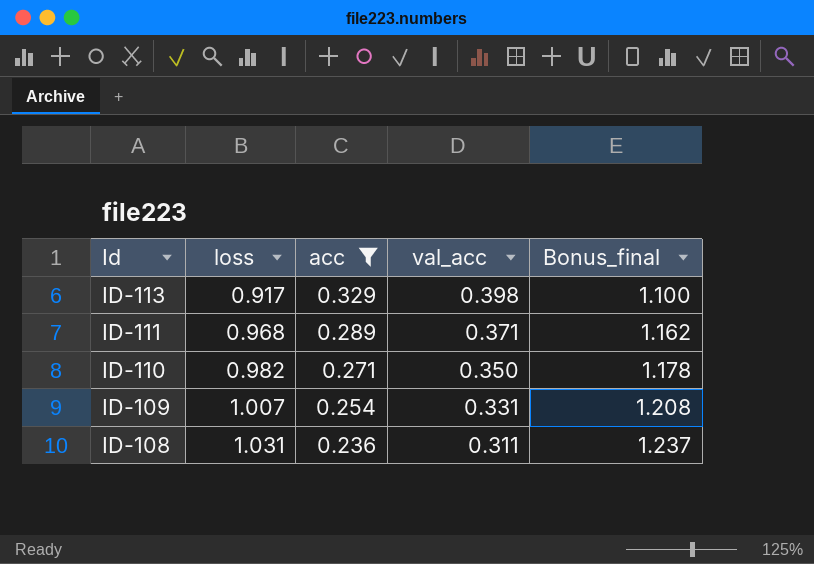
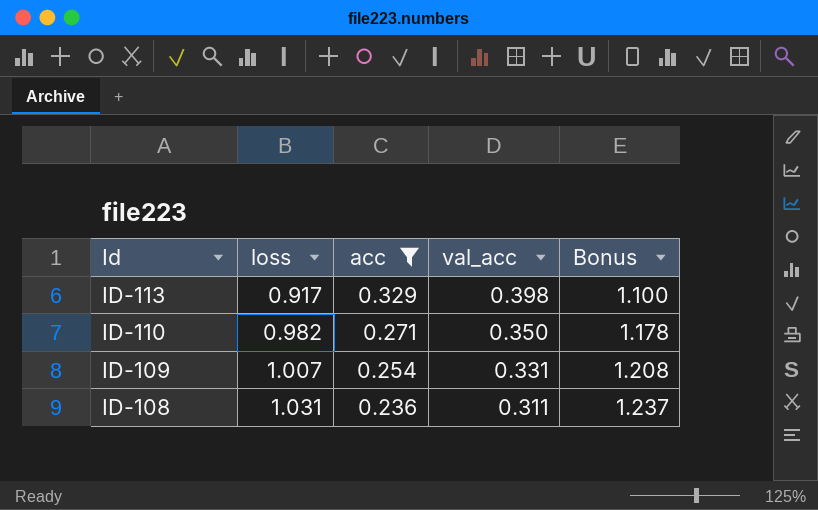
column name: Bonus_final -> Bonus
row ID-111: 0.968 | 0.289 | 0.371 | 1.162 -> none

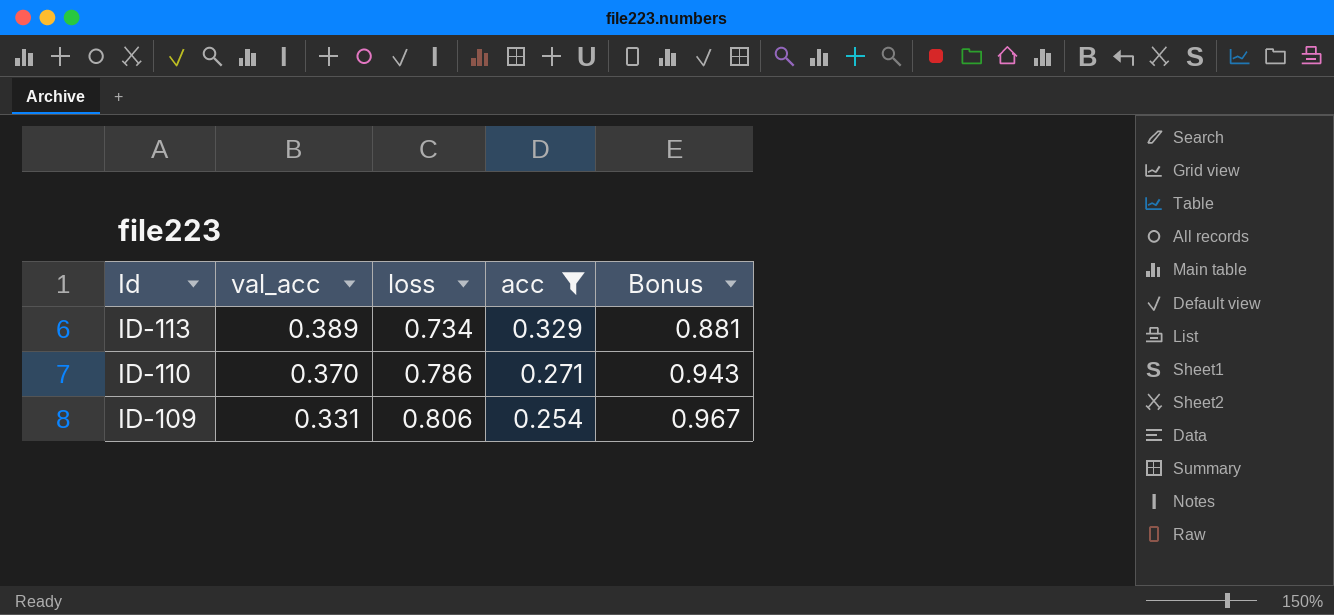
column val_acc | position: 4 -> 2
row ID-108: 1.031 | 0.236 | 0.311 | 1.237 -> none
ID-113 | val_acc: 0.398 -> 0.389
ID-113 | loss: 0.917 -> 0.734
ID-113 | Bonus: 1.100 -> 0.881
ID-110 | val_acc: 0.350 -> 0.370
ID-110 | loss: 0.982 -> 0.786
ID-110 | Bonus: 1.178 -> 0.943
ID-109 | loss: 1.007 -> 0.806
ID-109 | Bonus: 1.208 -> 0.967

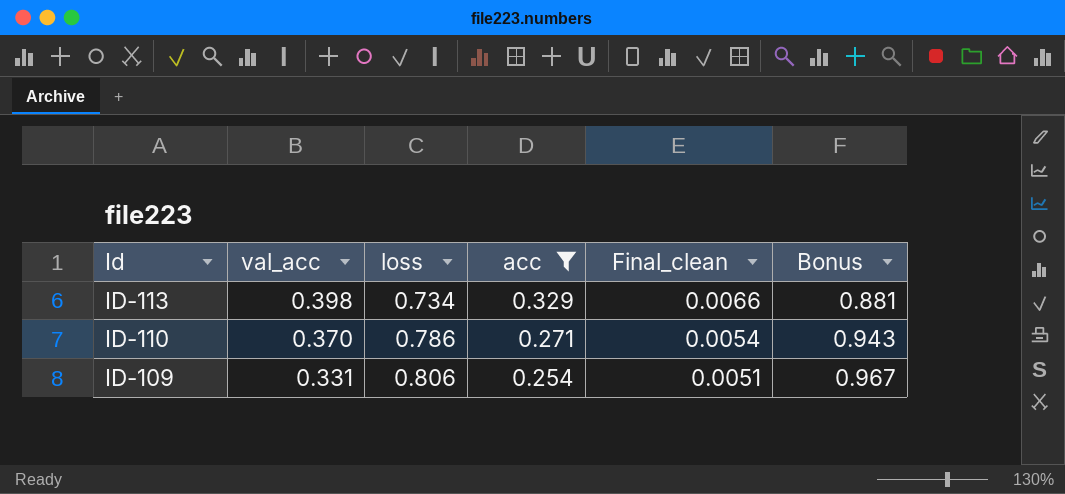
column Final_clean | formula: none -> [acc] * 0.02
ID-113 | val_acc: 0.389 -> 0.398

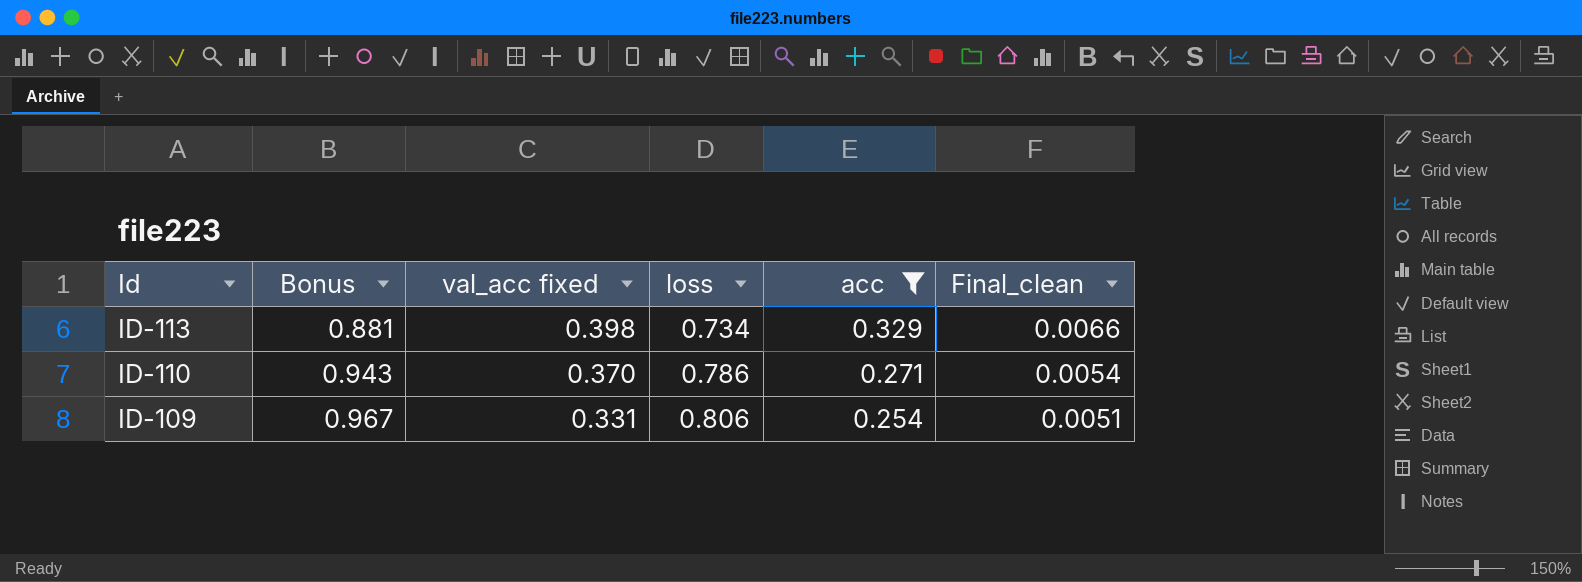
column Bonus | position: 6 -> 2
column name: val_acc -> val_acc fixed

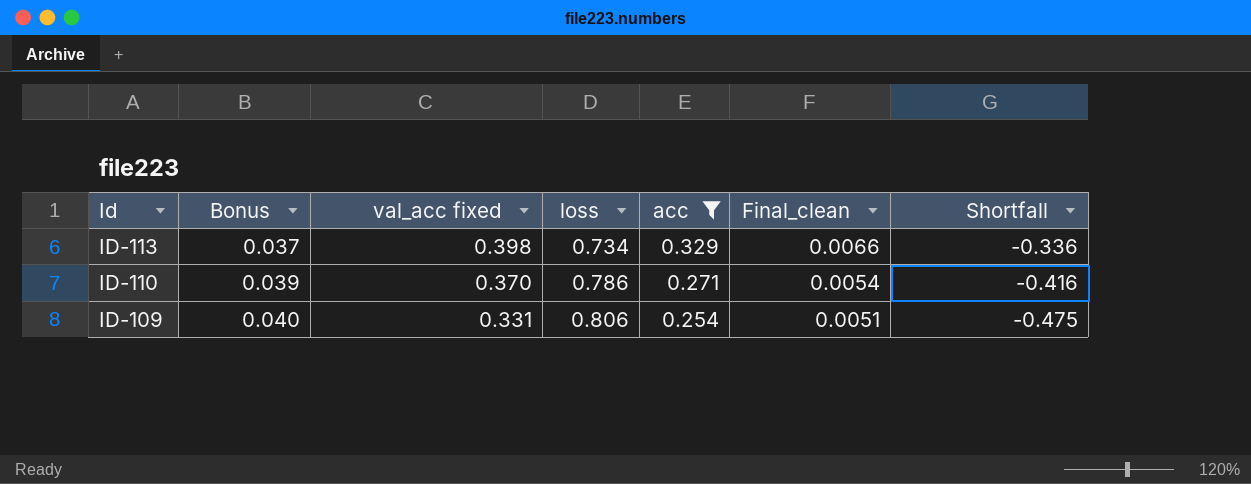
column Bonus | formula: [loss] * 1.2 -> [loss] * 0.05
column Shortfall | formula: none -> [val_acc fixed] - [loss]

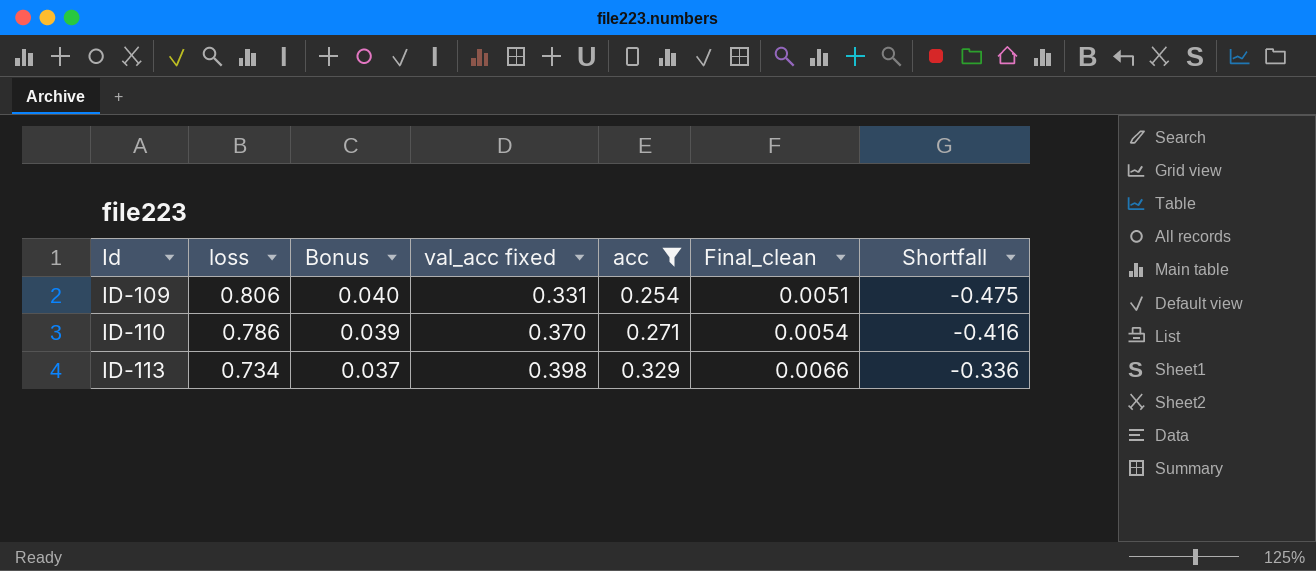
row order: Id descending -> Id ascending
column loss | position: 4 -> 2

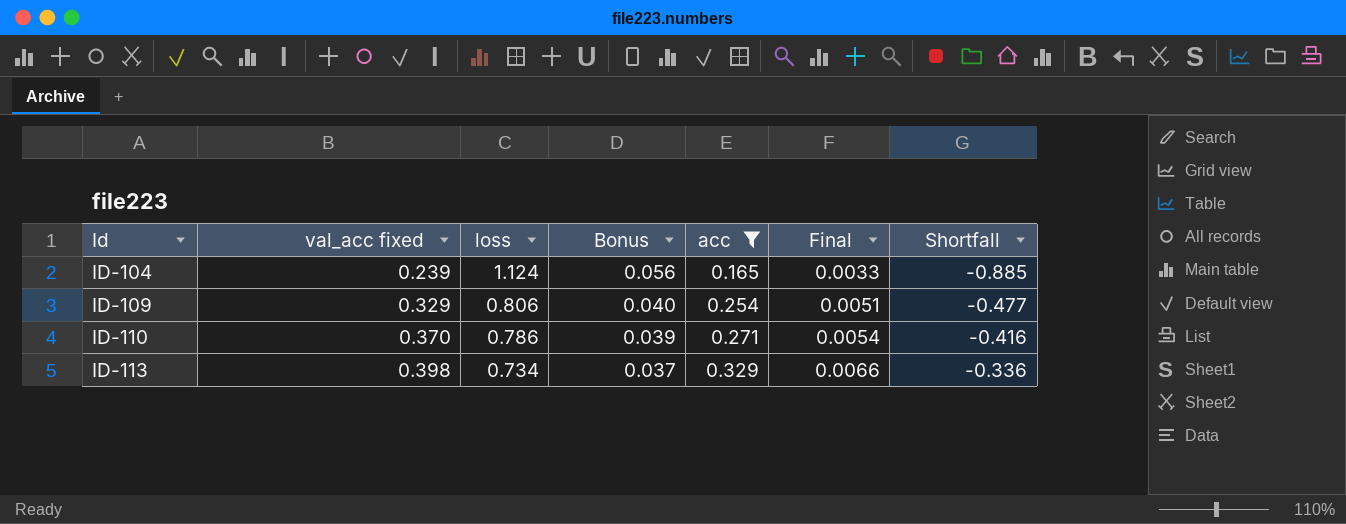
column val_acc fixed | position: 4 -> 2
column name: Final_clean -> Final
row ID-104: none -> 0.239 | 1.124 | 0.056 | 0.165 | 0.0033 | -0.885
ID-109 | val_acc fixed: 0.331 -> 0.329
ID-109 | Shortfall: -0.475 -> -0.477

